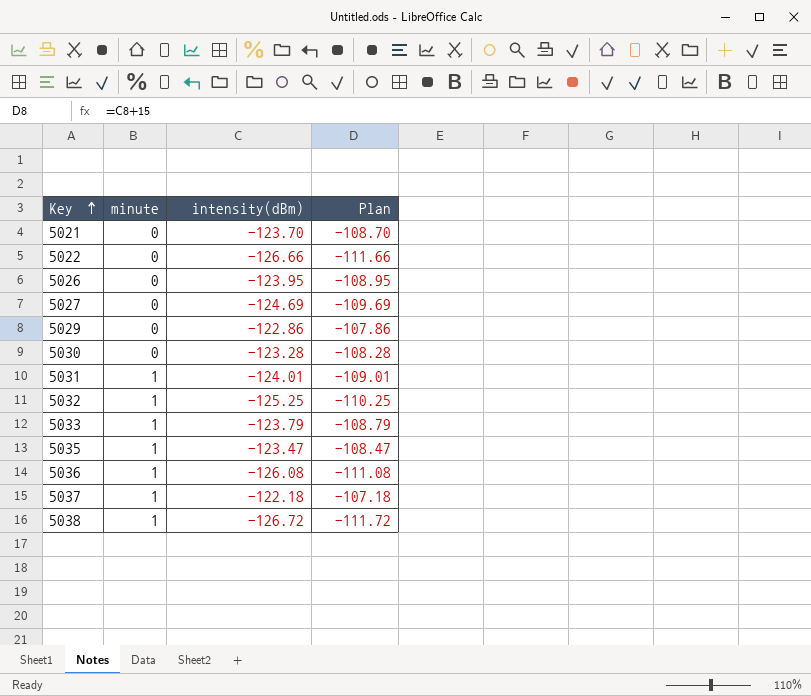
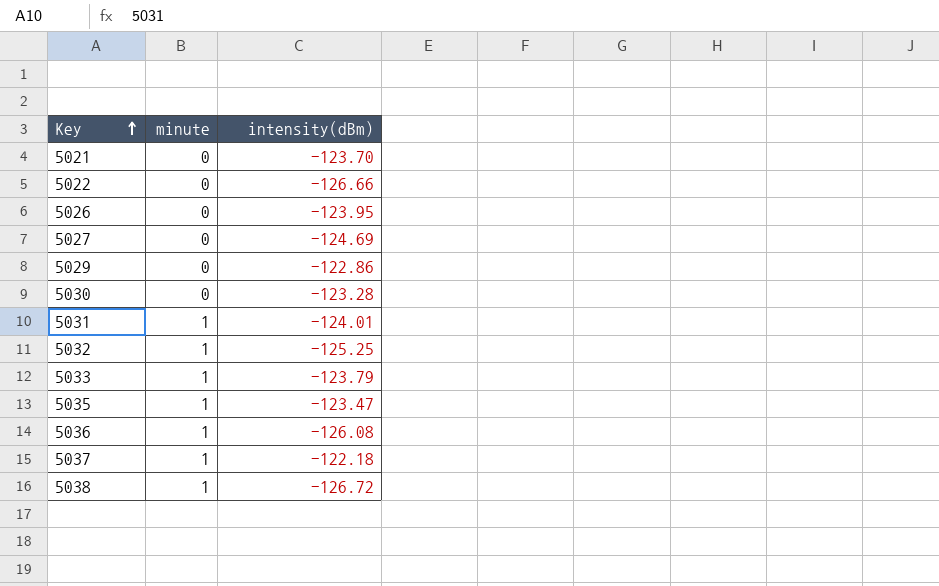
column Plan | formula: [intensity(dBm)] + 15 -> none

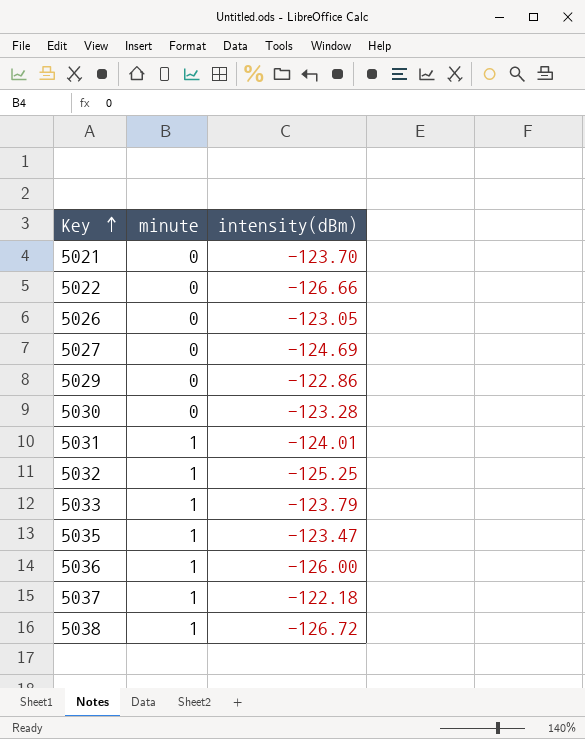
5026 | intensity(dBm): -123.95 -> -123.05
5036 | intensity(dBm): -126.08 -> -126.00

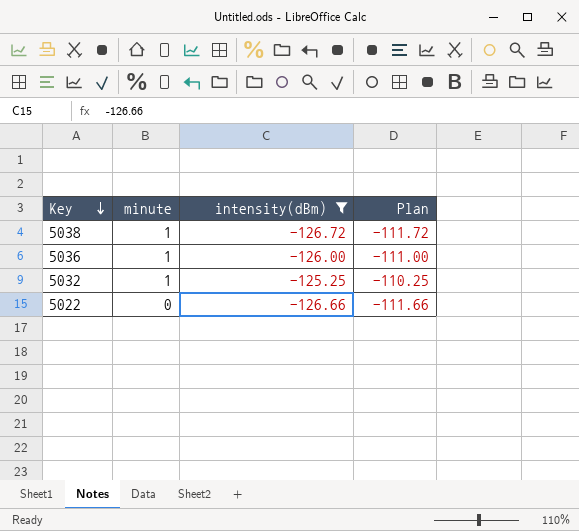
filter: none -> intensity(dBm) <= -125.25
row order: Key ascending -> Key descending
column Plan | formula: none -> [intensity(dBm)] + 15

